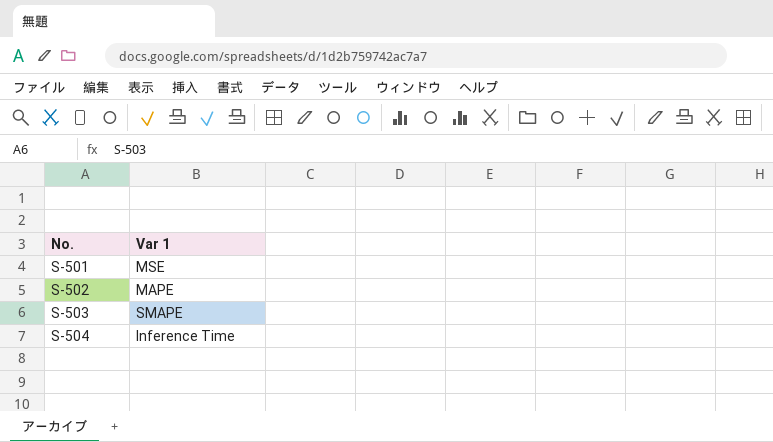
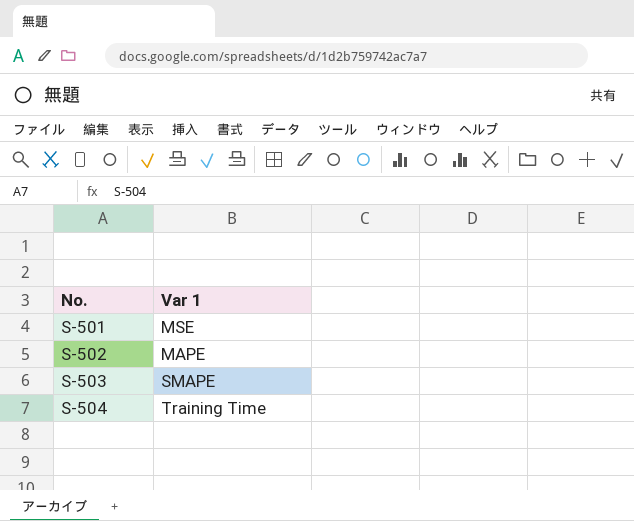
S-504 | Var 1: Inference Time -> Training Time

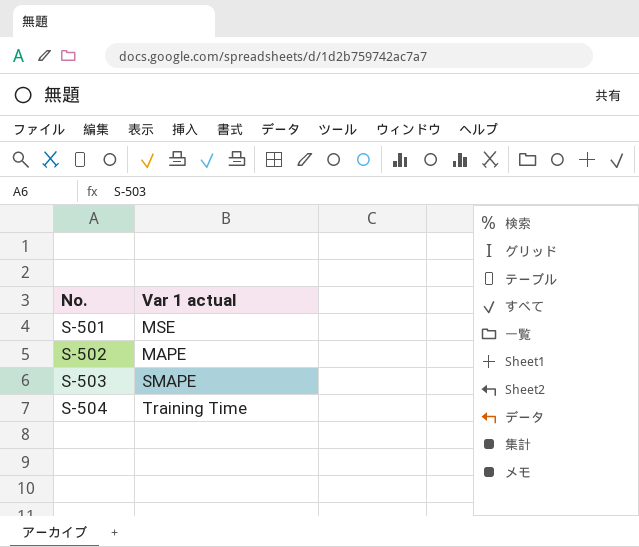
column name: Var 1 -> Var 1 actual

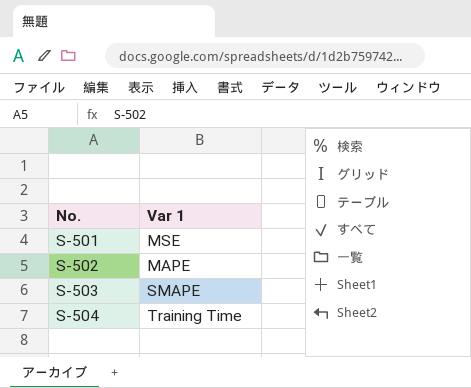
column name: Var 1 actual -> Var 1

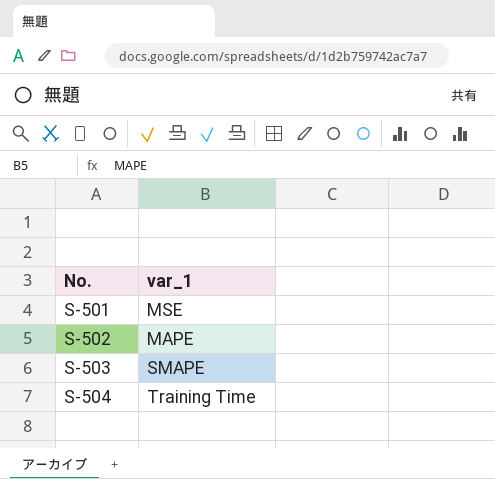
column name: Var 1 -> var_1

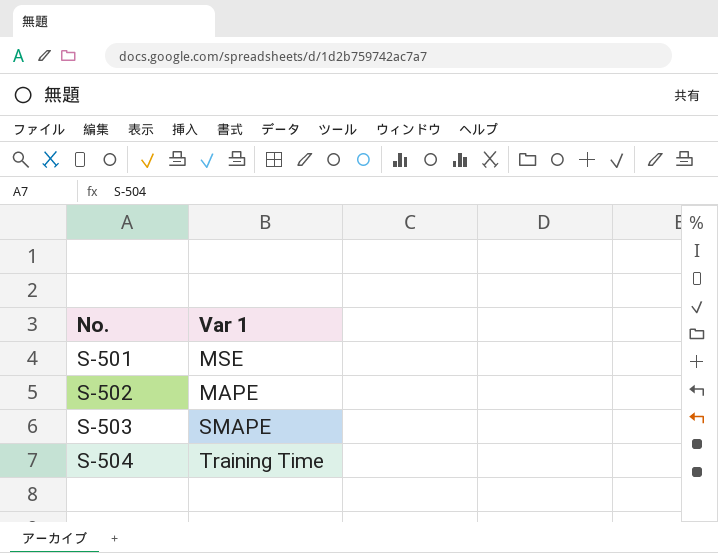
column name: var_1 -> Var 1

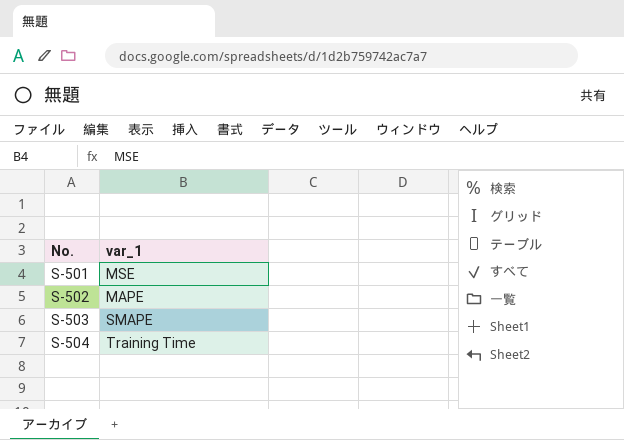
column name: Var 1 -> var_1

